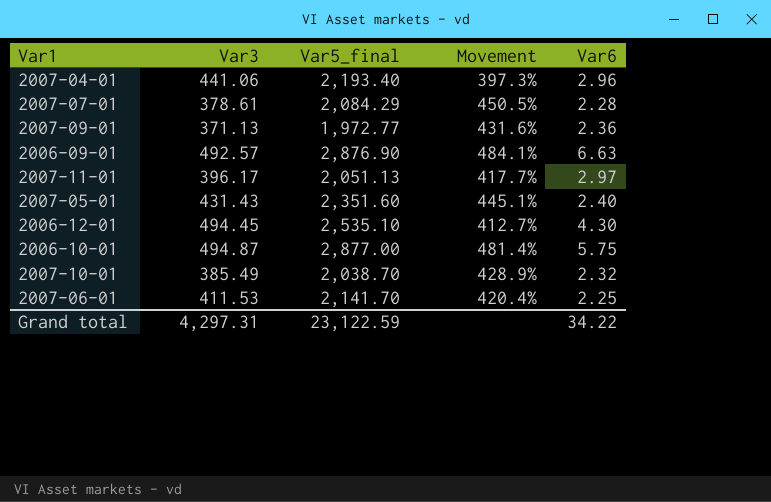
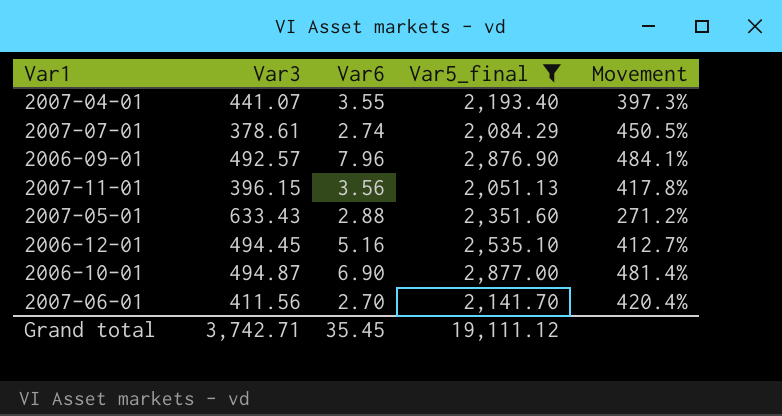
filter: none -> Var5_final >= 2,051.13
column Var6 | position: 5 -> 3
2007-04-01 | Var3: 441.06 -> 441.07
2007-04-01 | Var6: 2.96 -> 3.55
2007-07-01 | Var6: 2.28 -> 2.74
2006-09-01 | Var6: 6.63 -> 7.96
2007-11-01 | Var3: 396.17 -> 396.15
2007-11-01 | Var6: 2.97 -> 3.56
2007-11-01 | Movement: 417.7% -> 417.8%
2007-05-01 | Var3: 431.43 -> 633.43
2007-05-01 | Var6: 2.40 -> 2.88
2007-05-01 | Movement: 445.1% -> 271.2%
2006-12-01 | Var6: 4.30 -> 5.16
2006-10-01 | Var6: 5.75 -> 6.90
2007-06-01 | Var3: 411.53 -> 411.56
2007-06-01 | Var6: 2.25 -> 2.70
Grand total | Var3: 4,297.31 -> 3,742.71
Grand total | Var6: 34.22 -> 35.45
Grand total | Var5_final: 23,122.59 -> 19,111.12

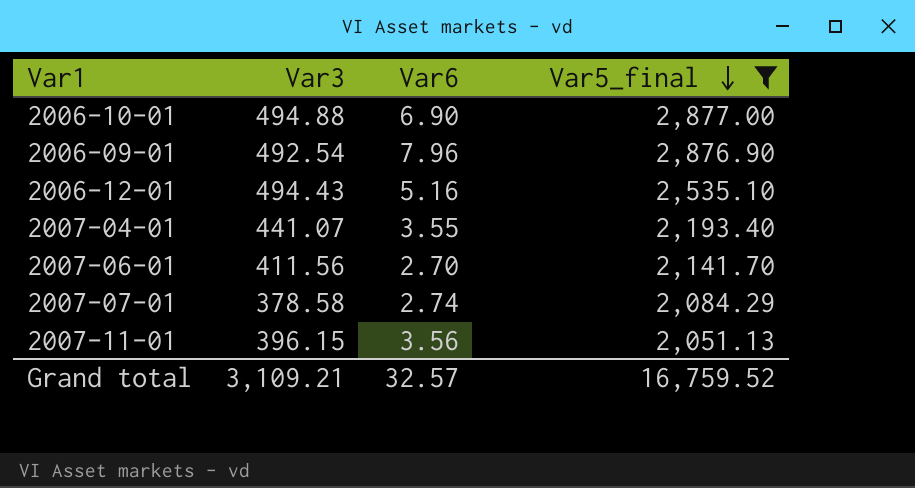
row order: none -> Var5_final descending
column Movement | formula: ([Var5_final] - [Var3]) / [Var3] -> none
row 2007-05-01: 633.43 | 2.88 | 2,351.60 | 271.2% -> none
2006-10-01 | Var3: 494.87 -> 494.88
2006-09-01 | Var3: 492.57 -> 492.54
2006-12-01 | Var3: 494.45 -> 494.43
2007-07-01 | Var3: 378.61 -> 378.58
Grand total | Var3: 3,742.71 -> 3,109.21
Grand total | Var6: 35.45 -> 32.57
Grand total | Var5_final: 19,111.12 -> 16,759.52

